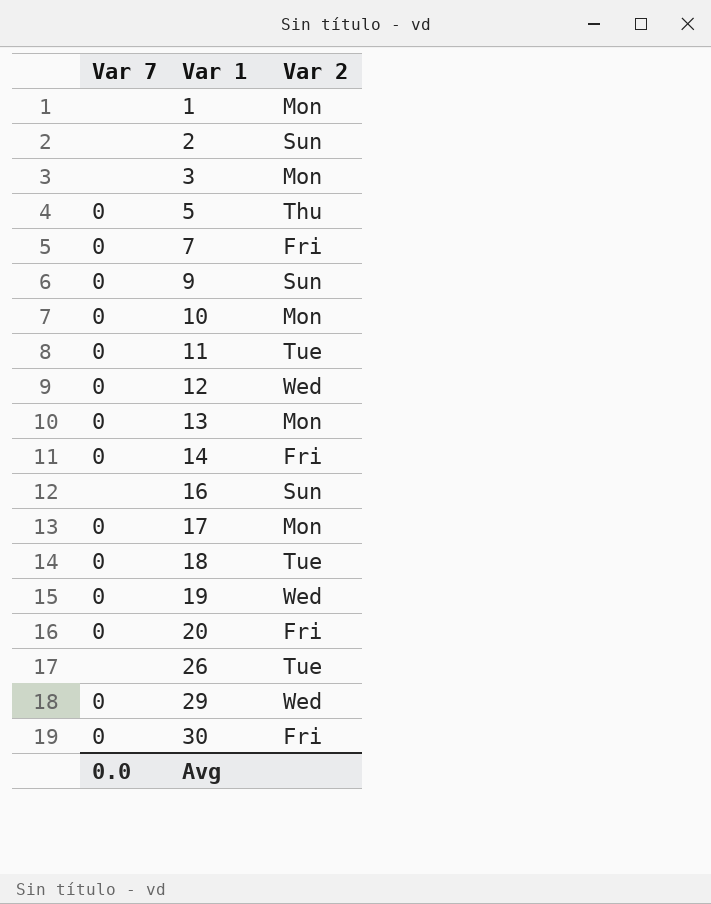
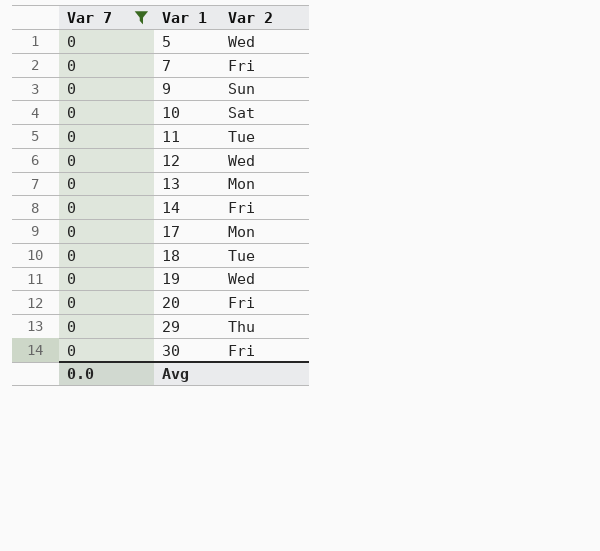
filter: none -> Var 7 = 0
5 | Var 2: Thu -> Wed
10 | Var 2: Mon -> Sat
29 | Var 2: Wed -> Thu

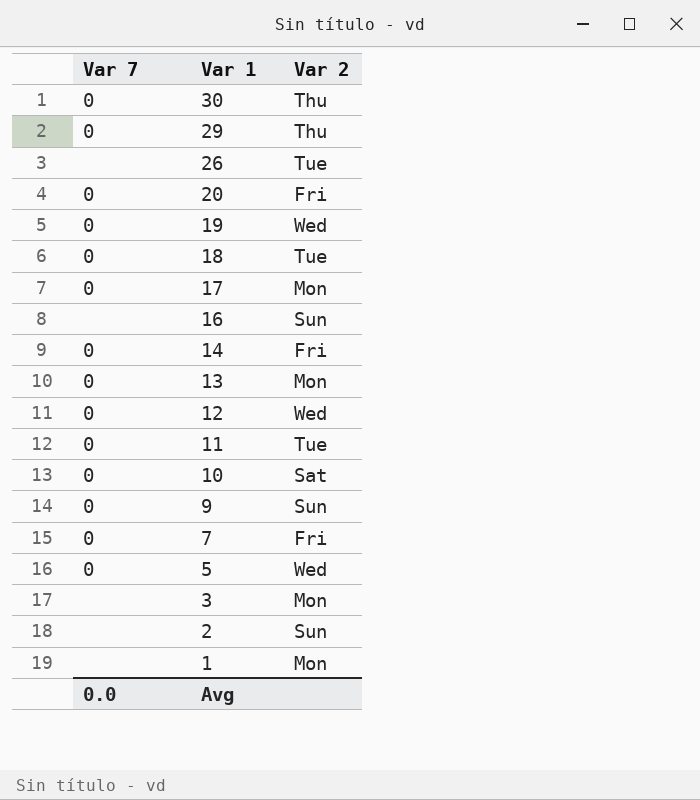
filter: Var 7 = 0 -> none
row order: Var 1 ascending -> Var 1 descending
30 | Var 2: Fri -> Thu

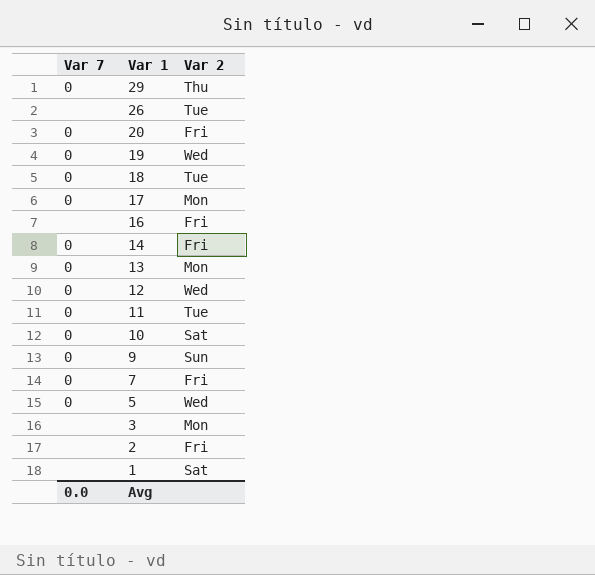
row 30: 0 | Thu -> none
16 | Var 2: Sun -> Fri
2 | Var 2: Sun -> Fri
1 | Var 2: Mon -> Sat

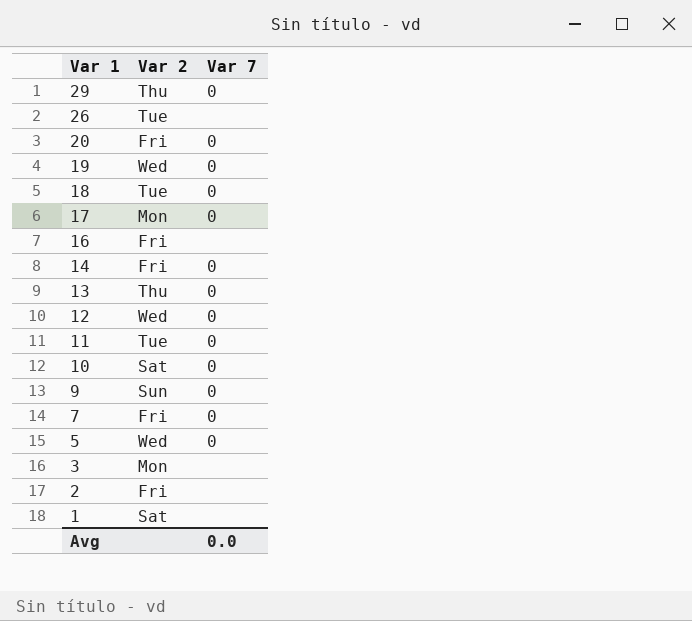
column Var 7 | position: 1 -> 3
13 | Var 2: Mon -> Thu

